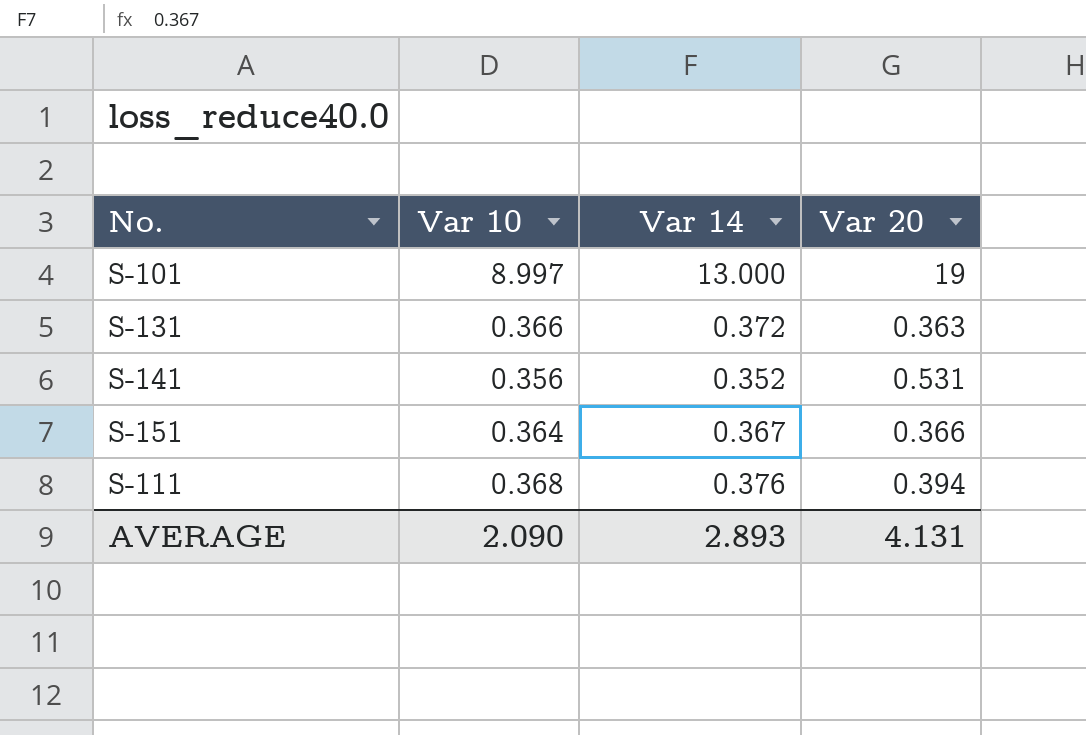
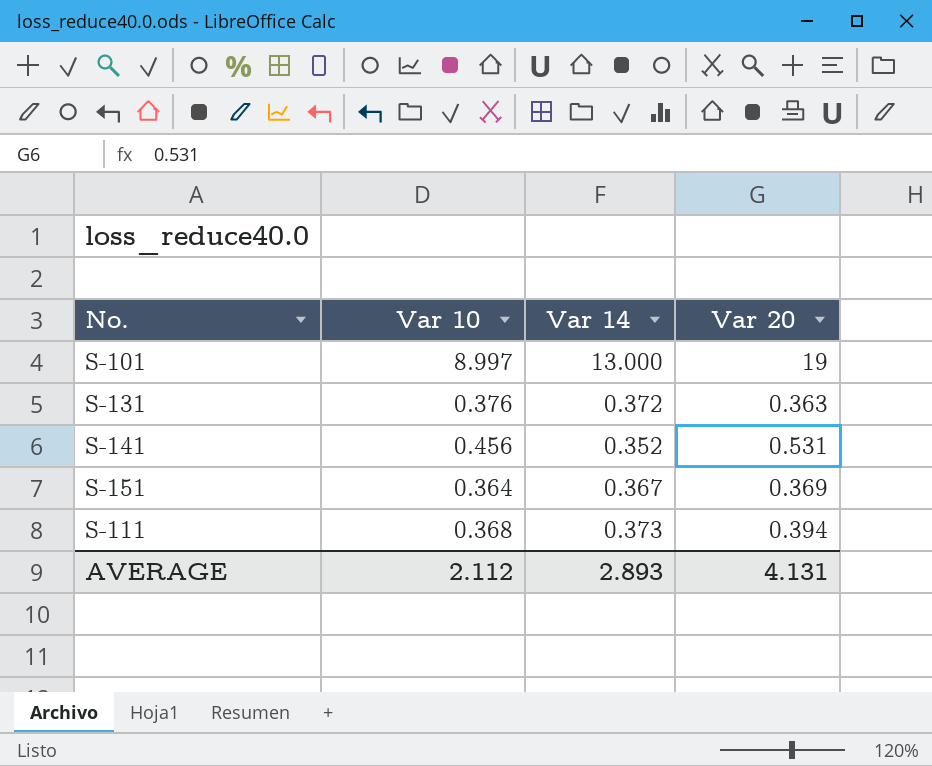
S-131 | Var 10: 0.366 -> 0.376
S-141 | Var 10: 0.356 -> 0.456
S-151 | Var 20: 0.366 -> 0.369
S-111 | Var 14: 0.376 -> 0.373
AVERAGE | Var 10: 2.090 -> 2.112

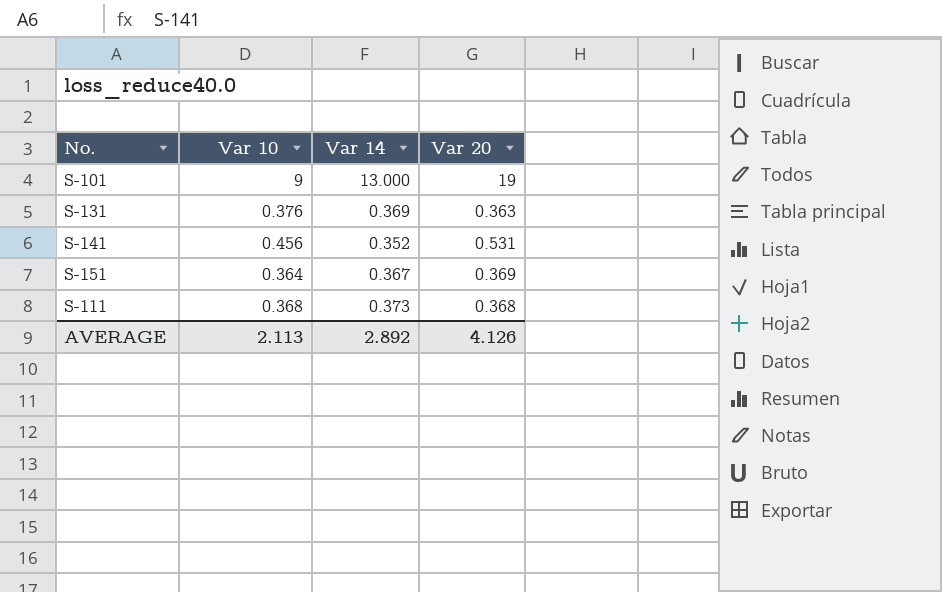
S-101 | Var 10: 8.997 -> 9
S-131 | Var 14: 0.372 -> 0.369
S-111 | Var 20: 0.394 -> 0.368
AVERAGE | Var 10: 2.112 -> 2.113
AVERAGE | Var 14: 2.893 -> 2.892
AVERAGE | Var 20: 4.131 -> 4.126

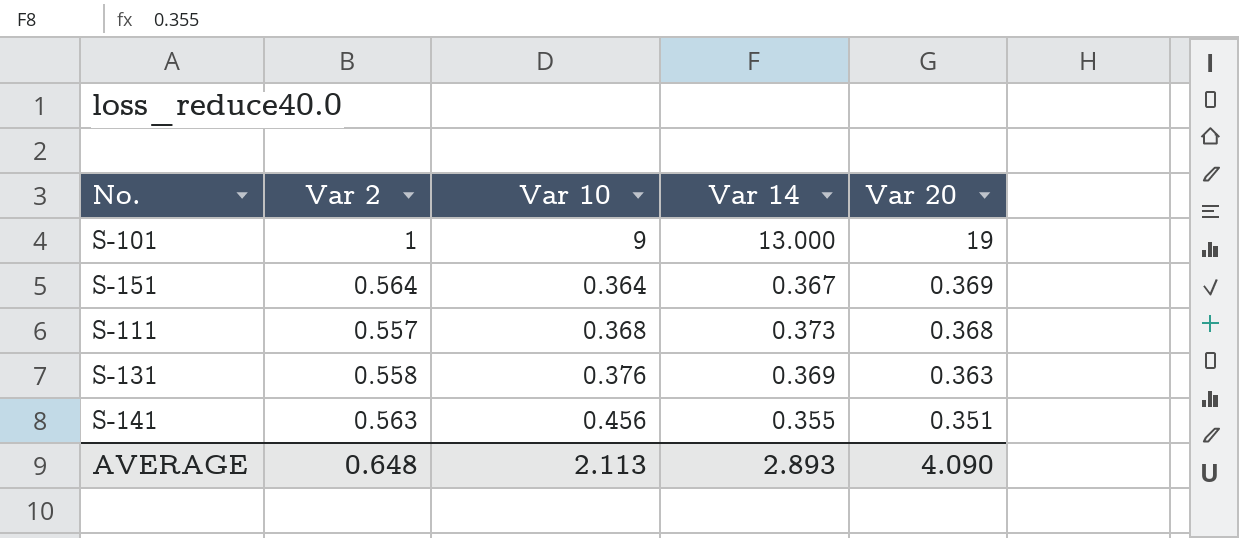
row order: none -> Var 20 descending
column Var 2 | position: none -> 2
S-141 | Var 14: 0.352 -> 0.355
S-141 | Var 20: 0.531 -> 0.351
AVERAGE | Var 14: 2.892 -> 2.893
AVERAGE | Var 20: 4.126 -> 4.090

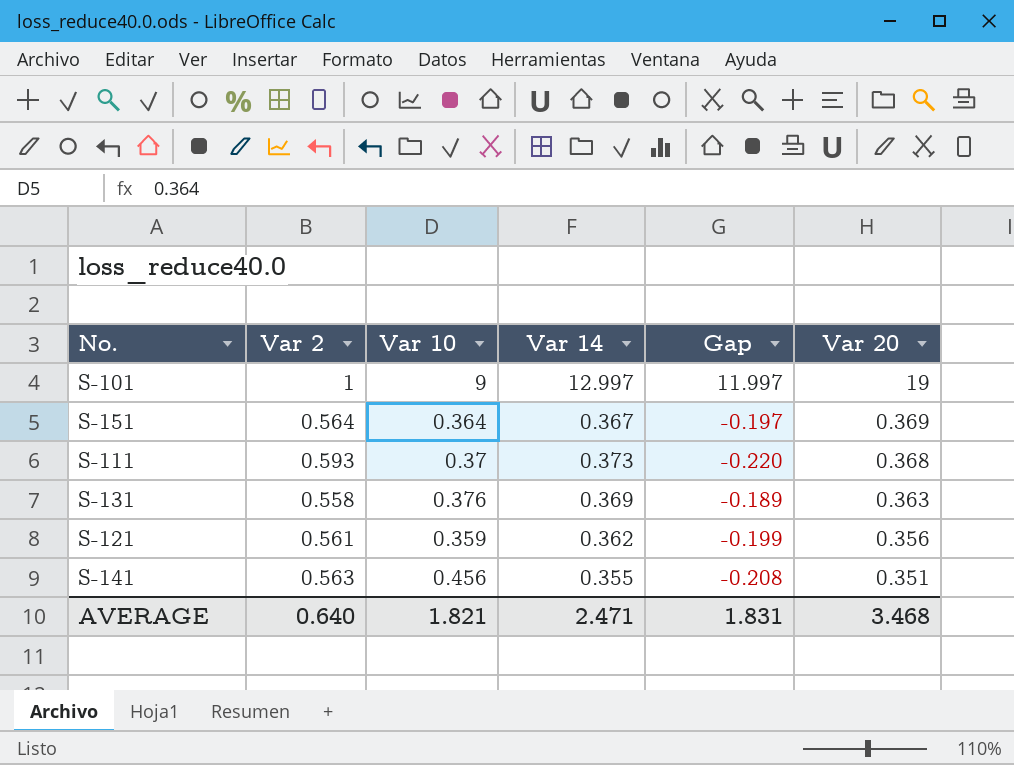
column Gap | formula: none -> [Var 14] - [Var 2]
S-101 | Var 14: 13.000 -> 12.997
S-111 | Var 2: 0.557 -> 0.593
S-111 | Var 10: 0.368 -> 0.37
row S-121: none -> 0.561 | 0.359 | 0.362 | -0.199 | 0.356
AVERAGE | Var 2: 0.648 -> 0.640
AVERAGE | Var 10: 2.113 -> 1.821
AVERAGE | Var 14: 2.893 -> 2.471
AVERAGE | Var 20: 4.090 -> 3.468

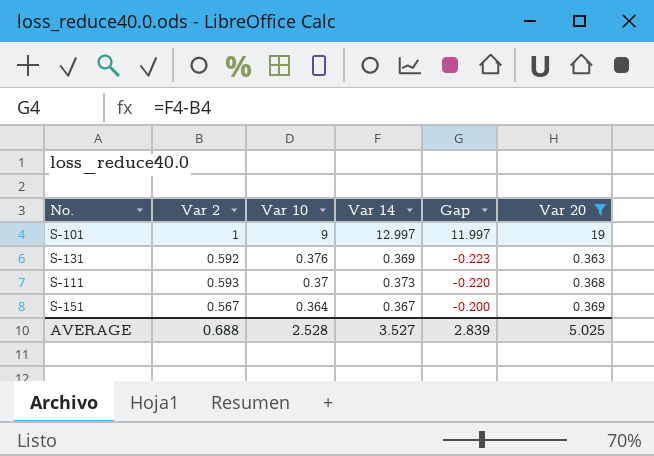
filter: none -> Var 20 >= 0.363
row order: Var 20 descending -> Var 10 descending
S-131 | Var 2: 0.558 -> 0.592
S-131 | Gap: -0.189 -> -0.223
S-151 | Var 2: 0.564 -> 0.567
S-151 | Gap: -0.197 -> -0.200
AVERAGE | Var 2: 0.640 -> 0.688
AVERAGE | Var 10: 1.821 -> 2.528
AVERAGE | Var 14: 2.471 -> 3.527
AVERAGE | Gap: 1.831 -> 2.839
AVERAGE | Var 20: 3.468 -> 5.025

